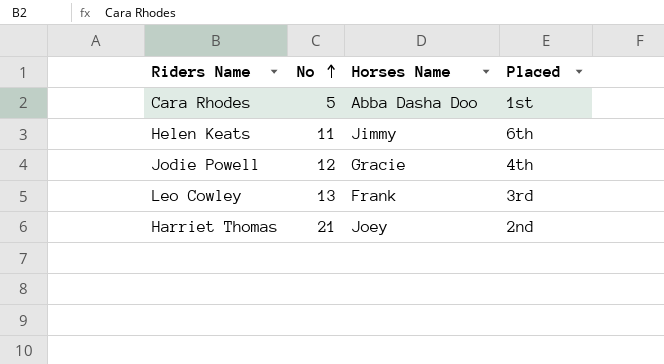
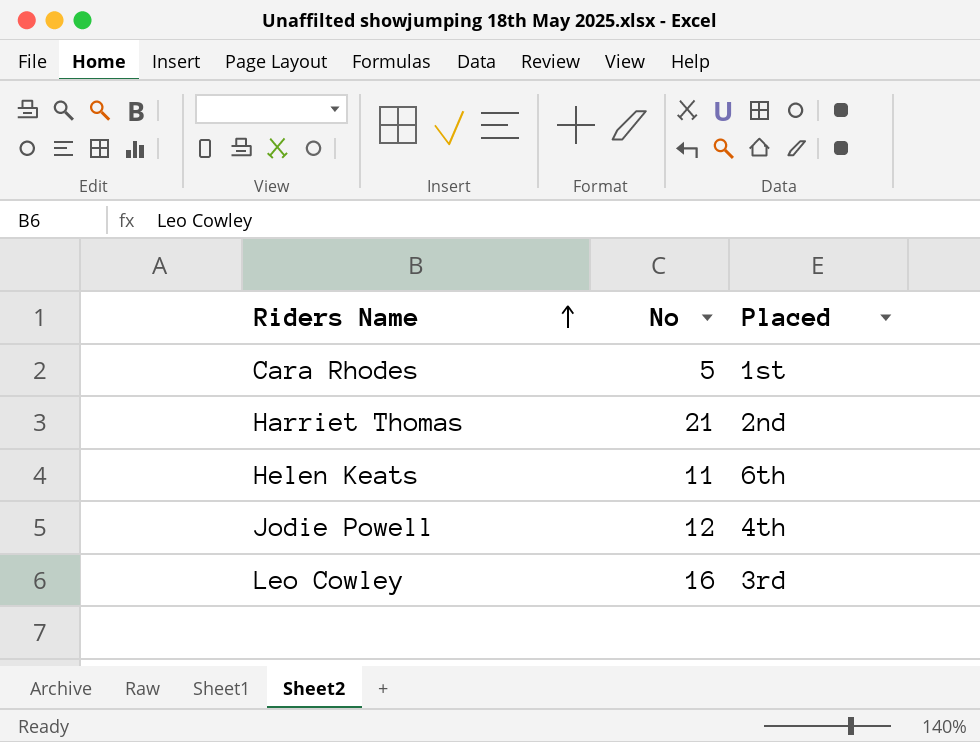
row order: No ascending -> Riders Name ascending
column Horses Name | position: 3 -> none
Leo Cowley | No: 13 -> 16

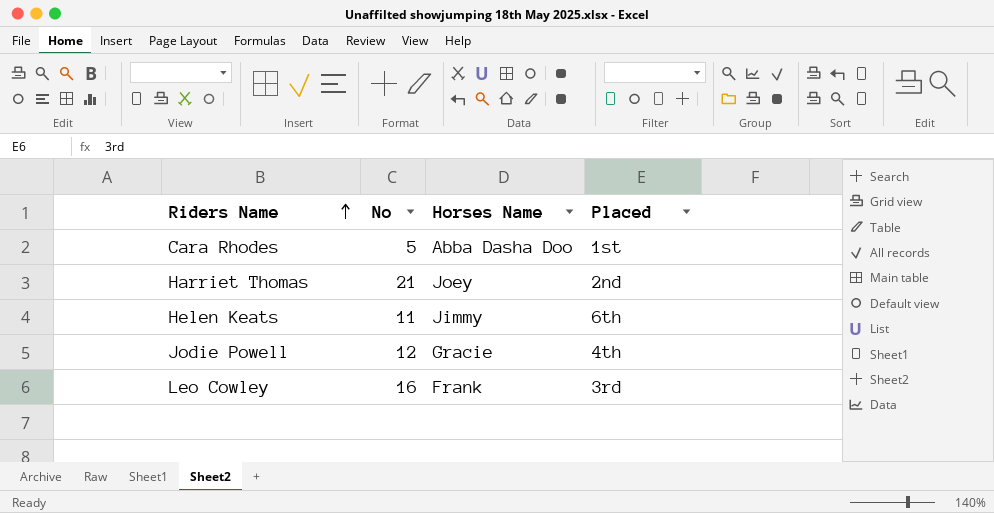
column Horses Name | position: none -> 3

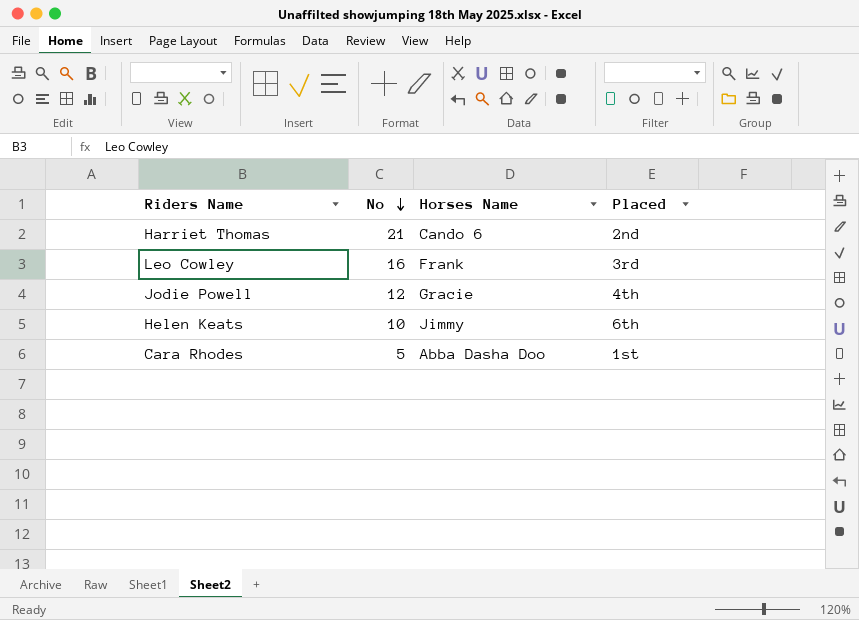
row order: Riders Name ascending -> No descending
Harriet Thomas | Horses Name: Joey -> Cando 6
Helen Keats | No: 11 -> 10

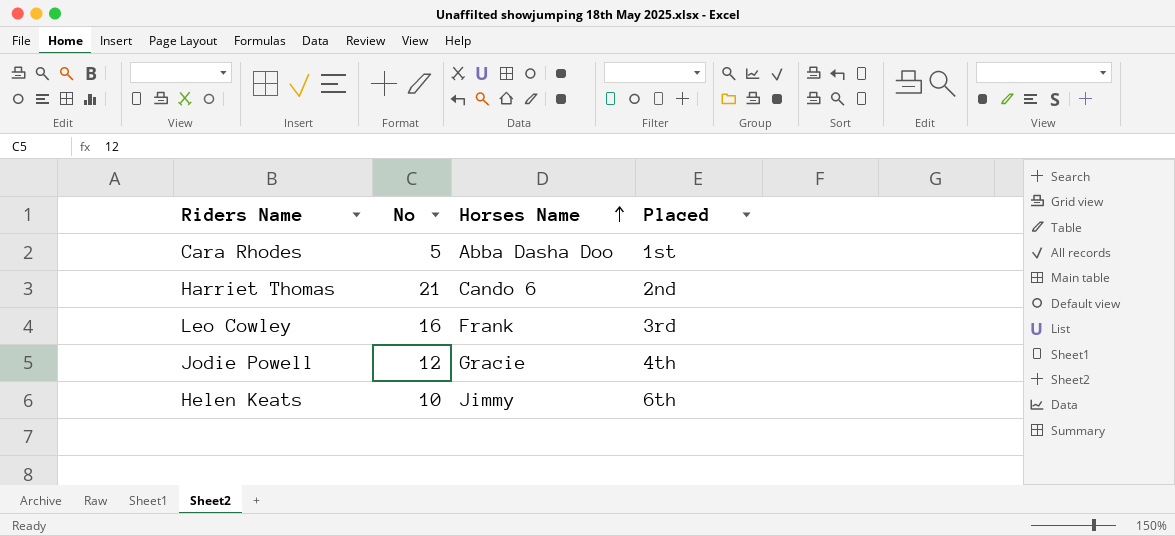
row order: No descending -> Horses Name ascending

